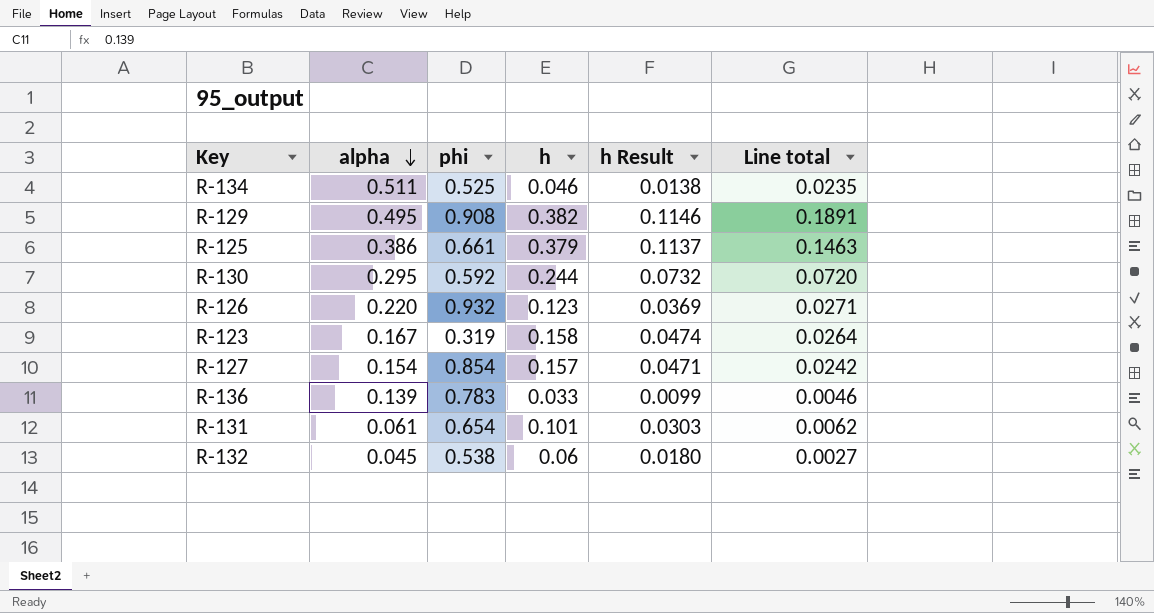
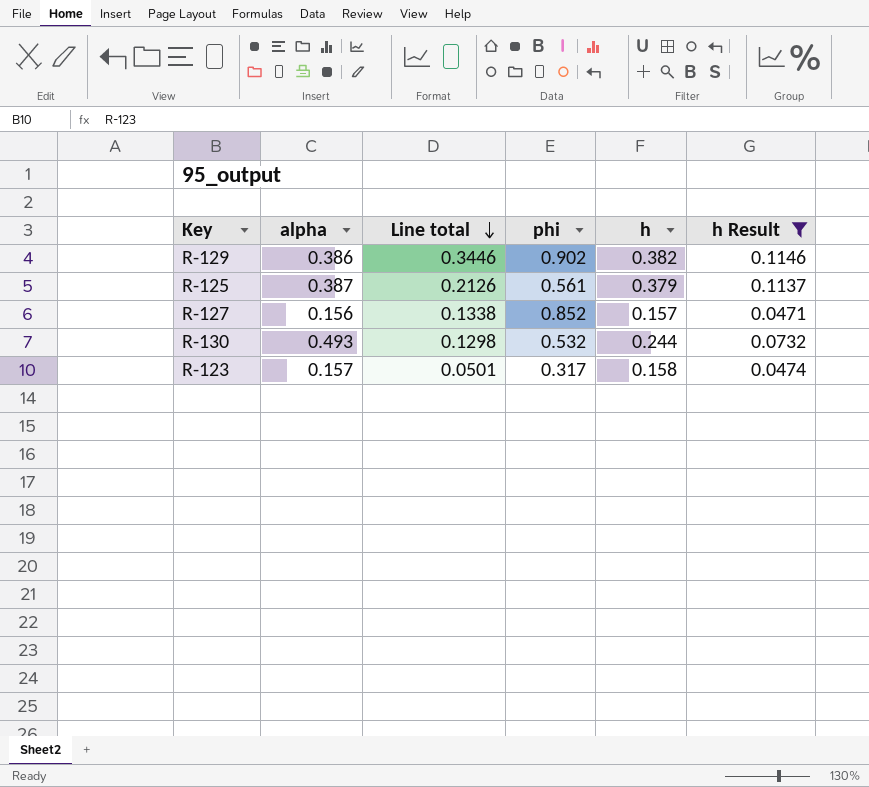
filter: none -> h Result >= 0.0471
row order: alpha descending -> Line total descending
column Line total | formula: [alpha] * [h] -> [phi] * [h]
column Line total | position: 6 -> 3
R-129 | alpha: 0.495 -> 0.386
R-129 | phi: 0.908 -> 0.902
R-125 | alpha: 0.386 -> 0.387
R-125 | phi: 0.661 -> 0.561
R-127 | alpha: 0.154 -> 0.156
R-127 | phi: 0.854 -> 0.852
R-130 | alpha: 0.295 -> 0.493
R-130 | phi: 0.592 -> 0.532
R-123 | alpha: 0.167 -> 0.157
R-123 | phi: 0.319 -> 0.317

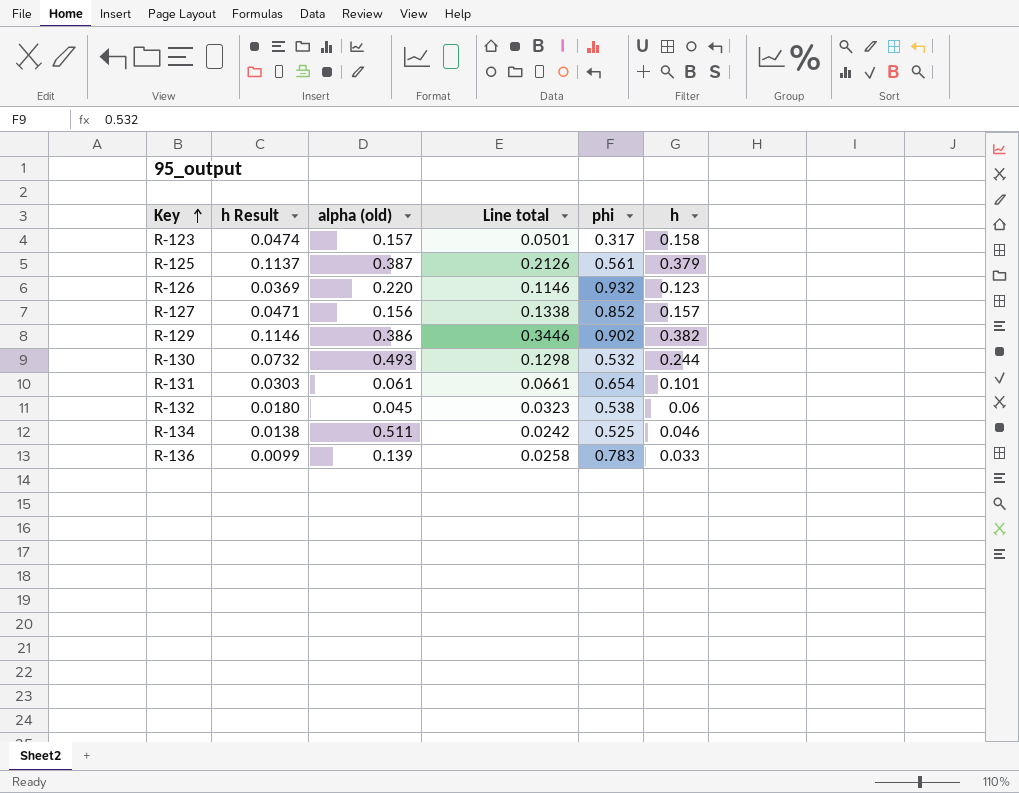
filter: h Result >= 0.0471 -> none
row order: Line total descending -> Key ascending
column h Result | position: 6 -> 2
column name: alpha -> alpha (old)

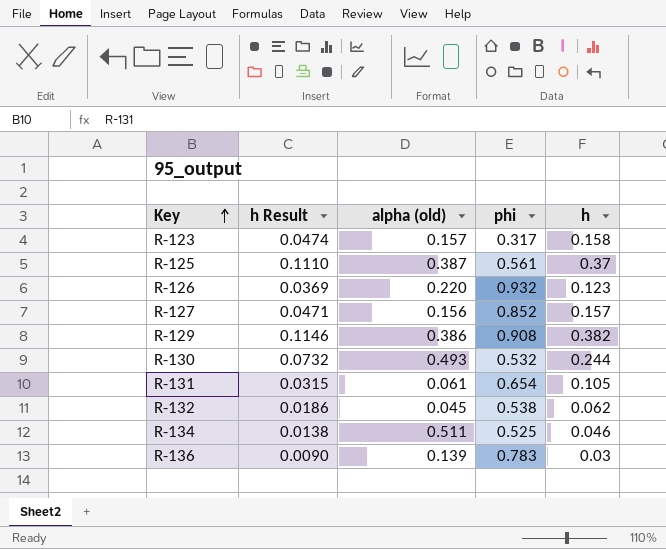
column Line total | formula: [phi] * [h] -> none
R-125 | h Result: 0.1137 -> 0.1110
R-125 | h: 0.379 -> 0.37
R-129 | phi: 0.902 -> 0.908
R-131 | h Result: 0.0303 -> 0.0315
R-131 | h: 0.101 -> 0.105
R-132 | h Result: 0.0180 -> 0.0186
R-132 | h: 0.06 -> 0.062
R-136 | h Result: 0.0099 -> 0.0090
R-136 | h: 0.033 -> 0.03

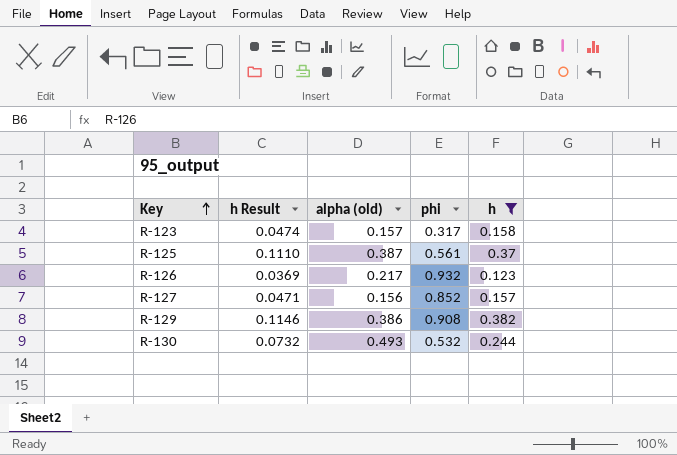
filter: none -> h >= 0.123
R-126 | alpha (old): 0.220 -> 0.217

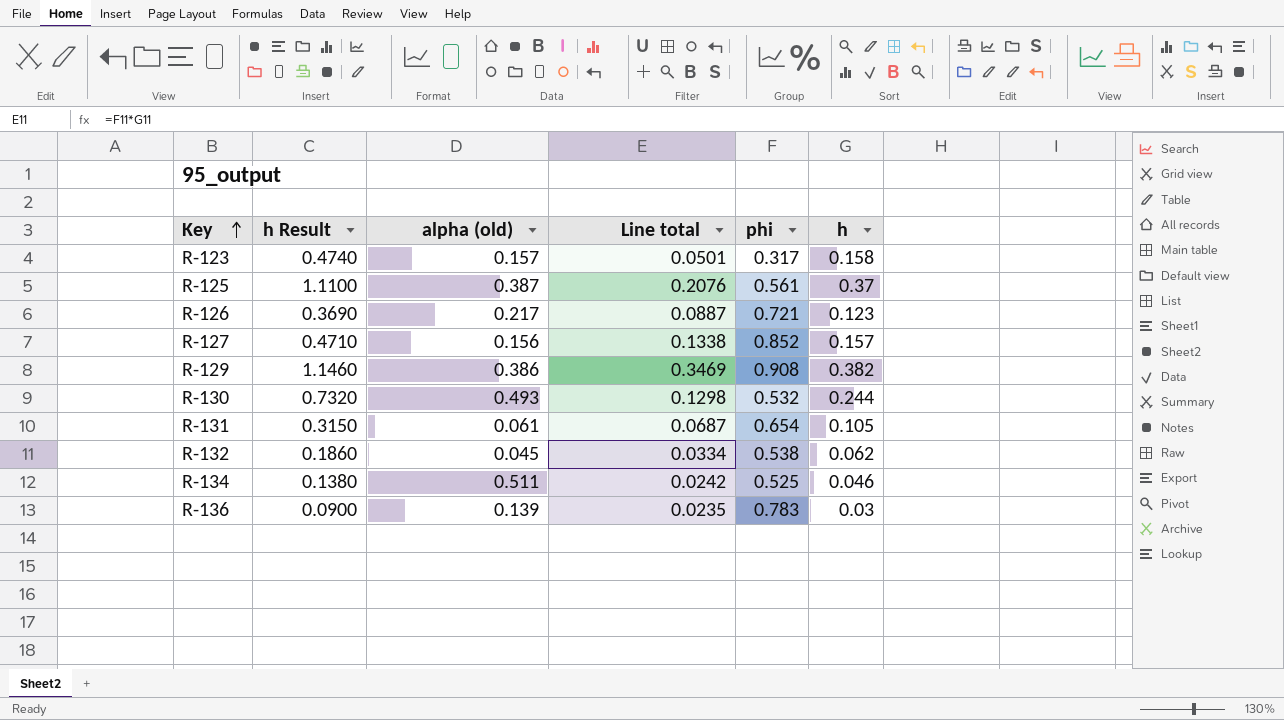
filter: h >= 0.123 -> none
column h Result | formula: [h] * 0.3 -> [h] * 3
column Line total | formula: none -> [phi] * [h]
R-126 | phi: 0.932 -> 0.721

